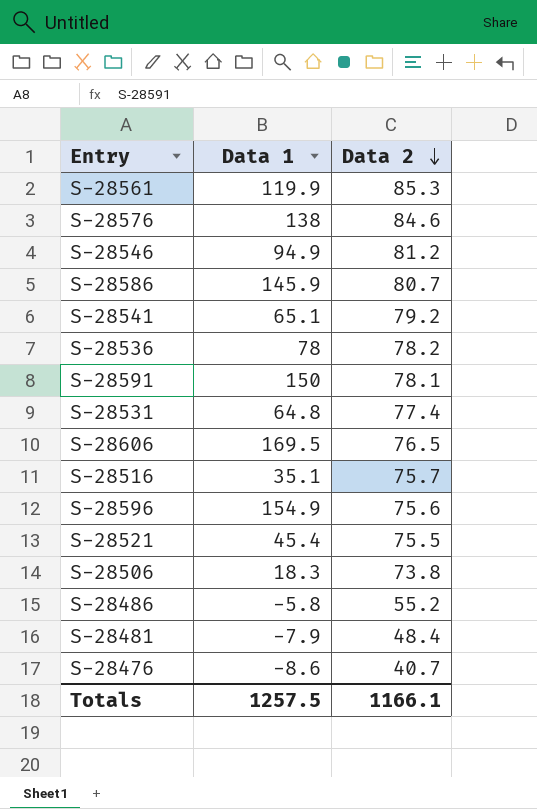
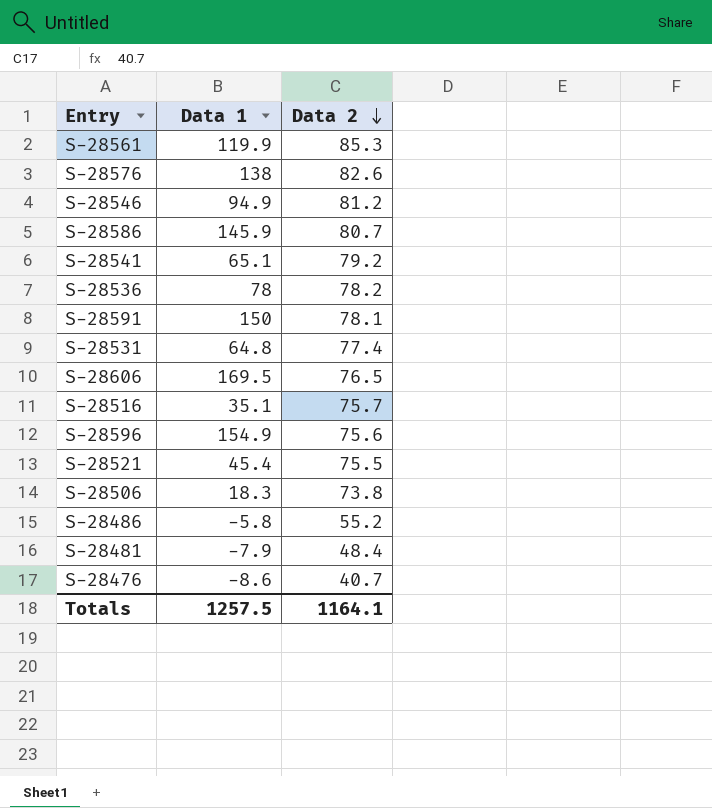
S-28576 | Data 2: 84.6 -> 82.6
Totals | Data 2: 1166.1 -> 1164.1

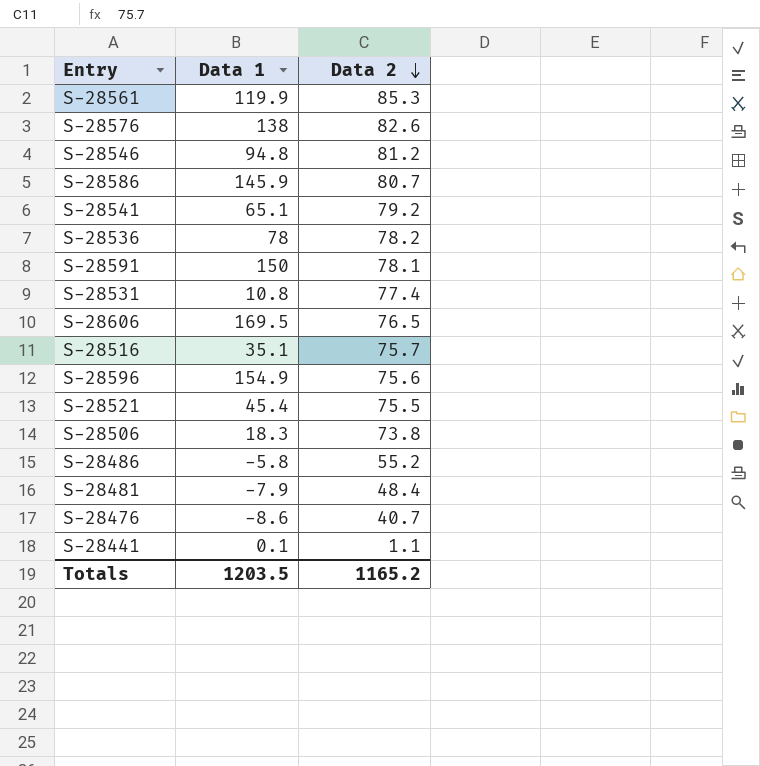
S-28546 | Data 1: 94.9 -> 94.8
S-28531 | Data 1: 64.8 -> 10.8
row S-28441: none -> 0.1 | 1.1
Totals | Data 1: 1257.5 -> 1203.5
Totals | Data 2: 1164.1 -> 1165.2

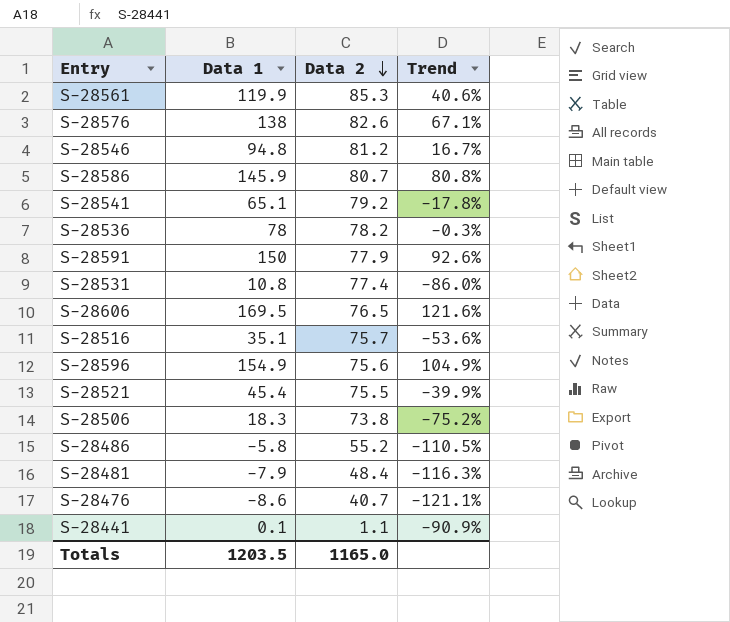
column Trend | formula: none -> ([Data 1] - [Data 2]) / [Data 2]
S-28591 | Data 2: 78.1 -> 77.9
Totals | Data 2: 1165.2 -> 1165.0

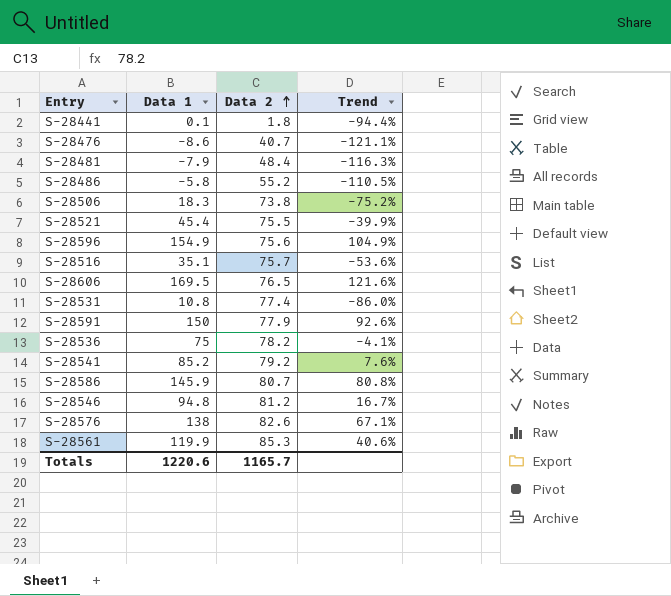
row order: Data 2 descending -> Data 2 ascending
S-28441 | Data 2: 1.1 -> 1.8
S-28441 | Trend: -90.9% -> -94.4%
S-28536 | Data 1: 78 -> 75
S-28536 | Trend: -0.3% -> -4.1%
S-28541 | Data 1: 65.1 -> 85.2
S-28541 | Trend: -17.8% -> 7.6%
Totals | Data 1: 1203.5 -> 1220.6
Totals | Data 2: 1165.0 -> 1165.7

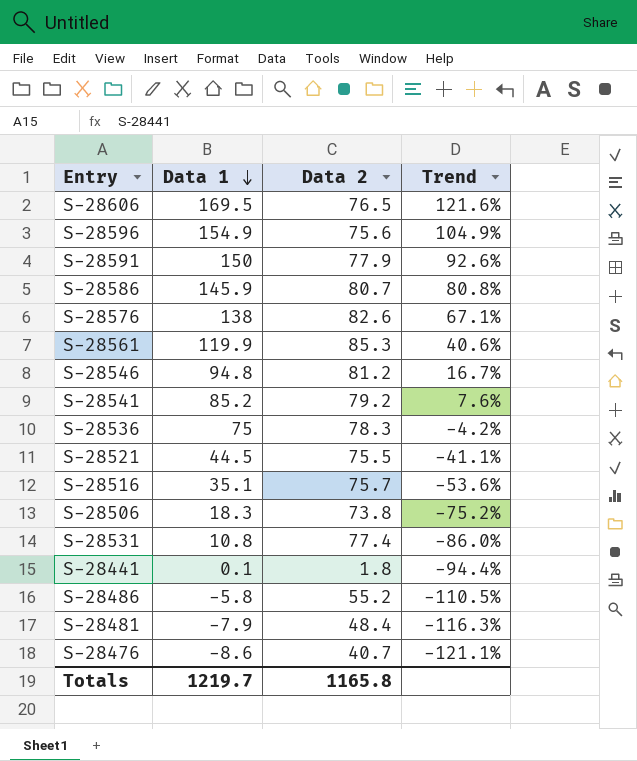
row order: Data 2 ascending -> Data 1 descending
S-28536 | Data 2: 78.2 -> 78.3
S-28536 | Trend: -4.1% -> -4.2%
S-28521 | Data 1: 45.4 -> 44.5
S-28521 | Trend: -39.9% -> -41.1%
Totals | Data 1: 1220.6 -> 1219.7
Totals | Data 2: 1165.7 -> 1165.8

